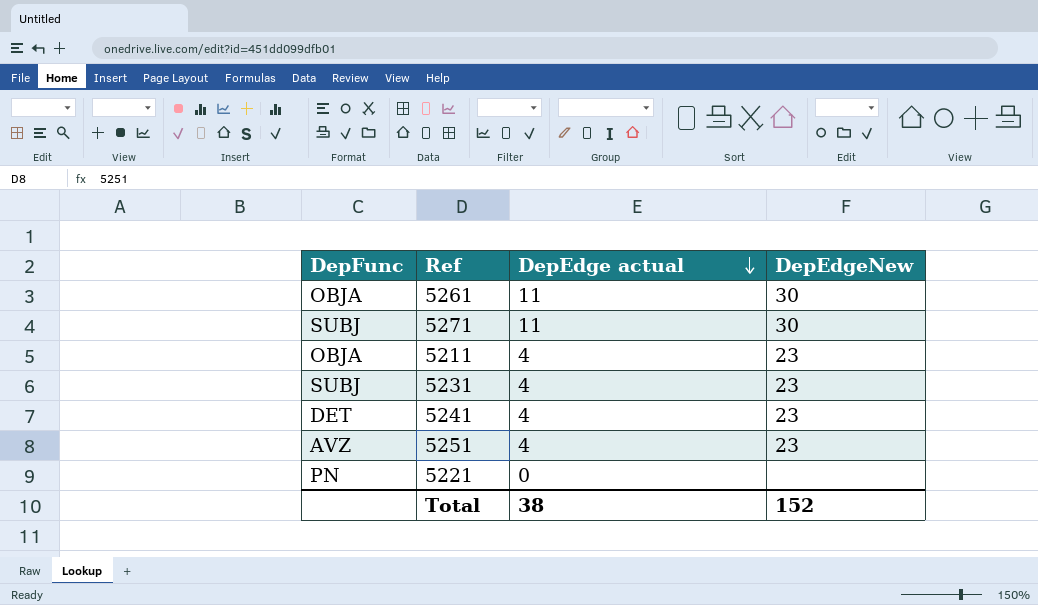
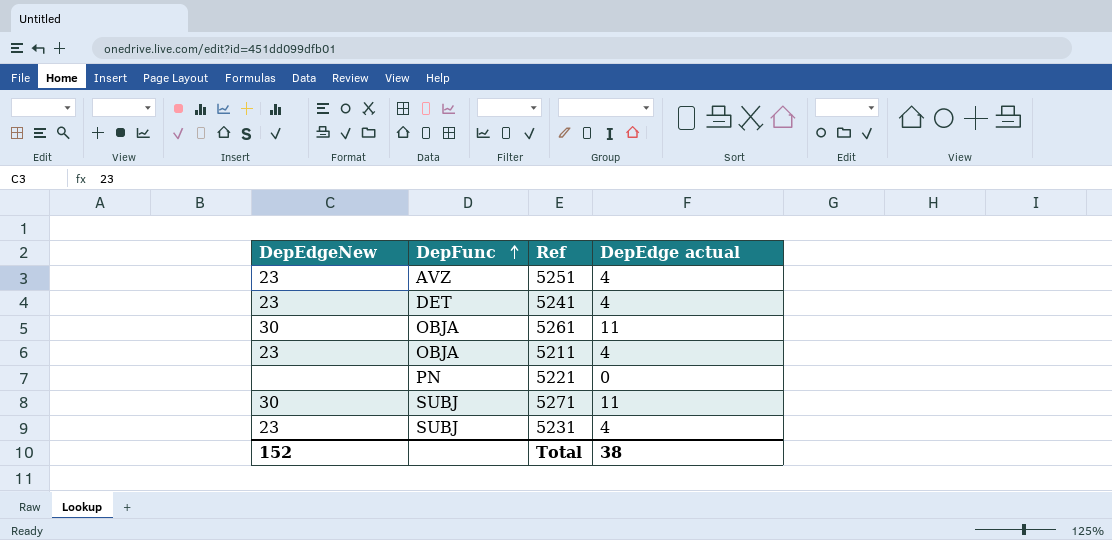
row order: DepEdge actual descending -> DepFunc ascending
column DepEdgeNew | position: 4 -> 1

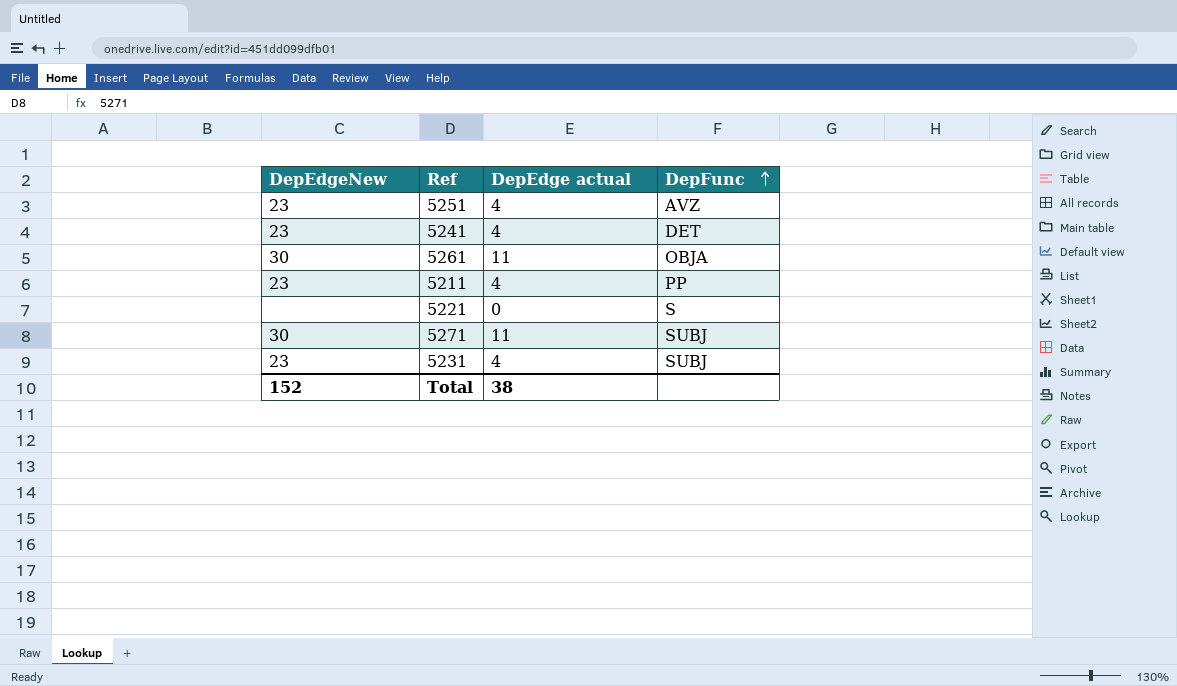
column DepFunc | position: 2 -> 4
5211 | DepFunc: OBJA -> PP
5221 | DepFunc: PN -> S

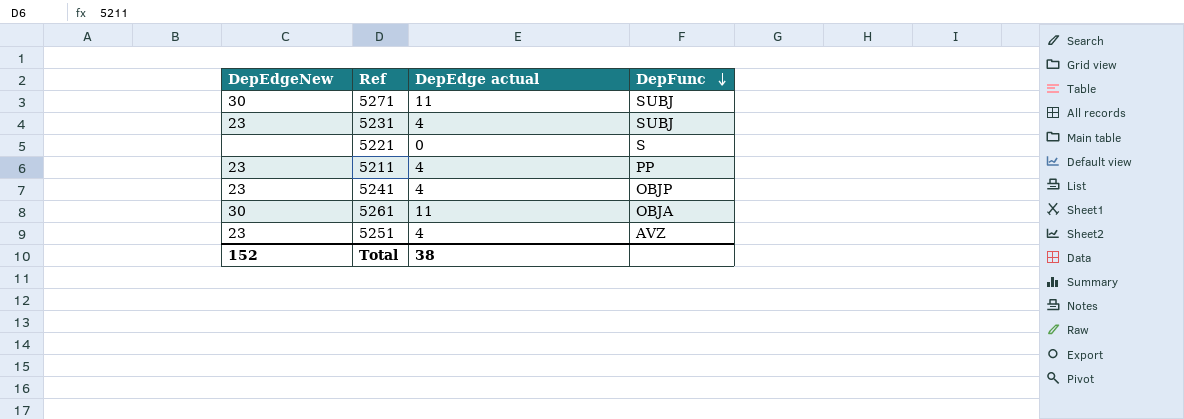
row order: DepFunc ascending -> DepFunc descending
5241 | DepFunc: DET -> OBJP

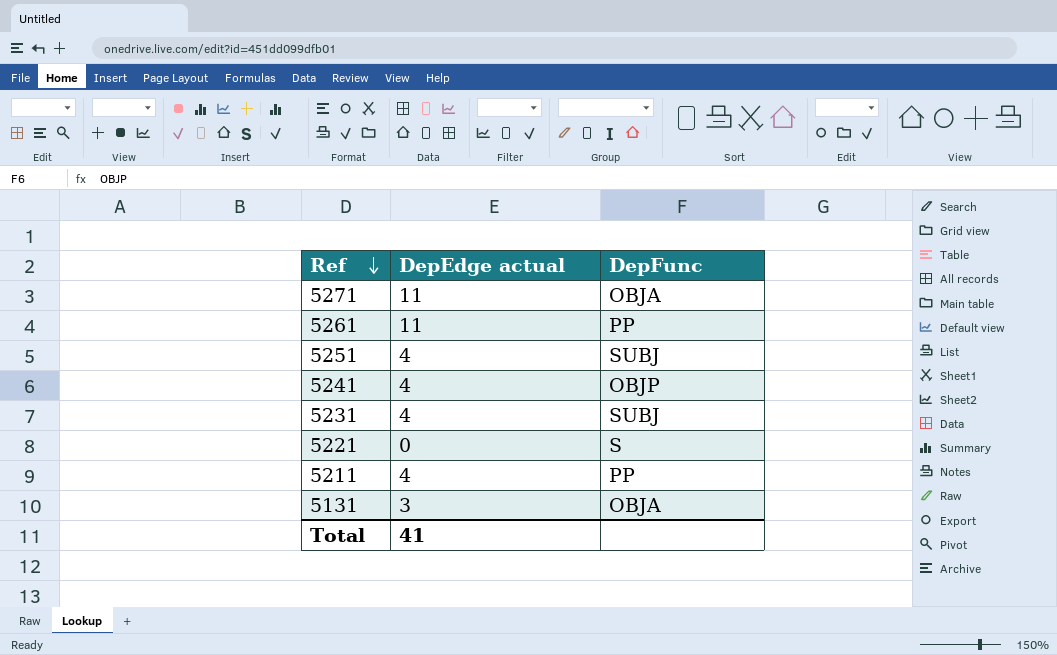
row order: DepFunc descending -> Ref descending
column DepEdgeNew | position: 1 -> none
5271 | DepFunc: SUBJ -> OBJA
5261 | DepFunc: OBJA -> PP
5251 | DepFunc: AVZ -> SUBJ
row 5131: none -> 3 | OBJA
Total | DepEdge actual: 38 -> 41

